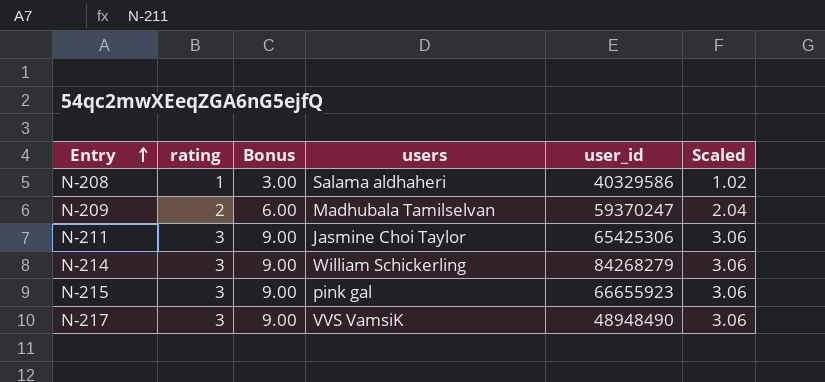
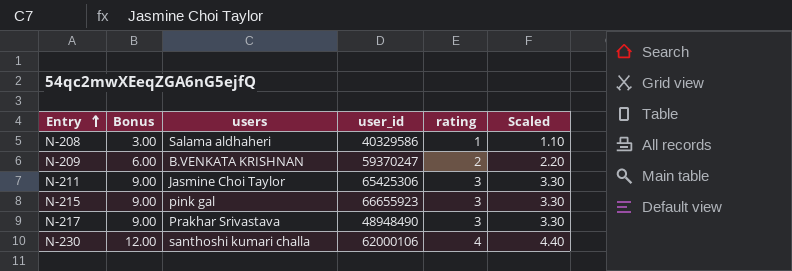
column rating | position: 2 -> 5
column Scaled | formula: [rating] * 1.02 -> [rating] * 1.1
row N-214: 3 | 9.00 | William Schickerling | 84268279 | 3.06 -> none
N-209 | users: Madhubala Tamilselvan -> B.VENKATA KRISHNAN
N-217 | users: VVS VamsiK -> Prakhar Srivastava
row N-230: none -> 12.00 | santhoshi kumari challa | 62000106 | 4 | 4.40

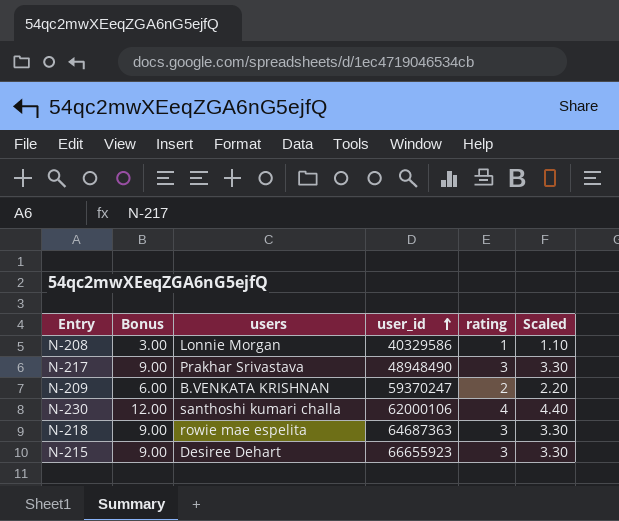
row order: Entry ascending -> user_id ascending
row N-211: 9.00 | Jasmine Choi Taylor | 65425306 | 3 | 3.30 -> none
N-208 | users: Salama aldhaheri -> Lonnie Morgan
row N-218: none -> 9.00 | rowie mae espelita | 64687363 | 3 | 3.30
N-215 | users: pink gal -> Desiree Dehart

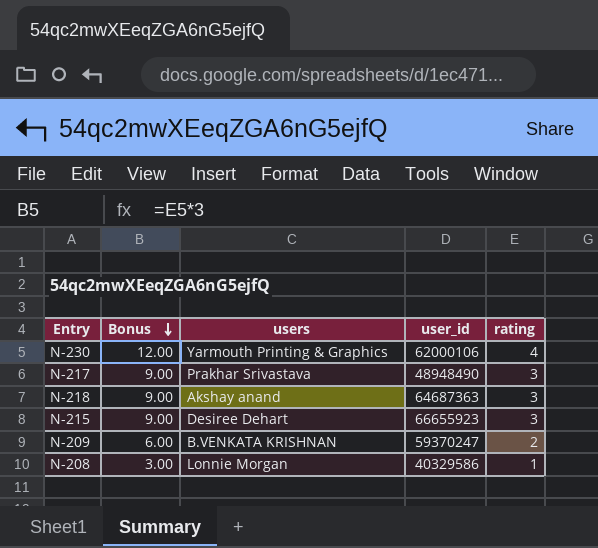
row order: user_id ascending -> Bonus descending
column Scaled | formula: [rating] * 1.1 -> none
N-230 | users: santhoshi kumari challa -> Yarmouth Printing & Graphics
N-218 | users: rowie mae espelita -> Akshay anand

